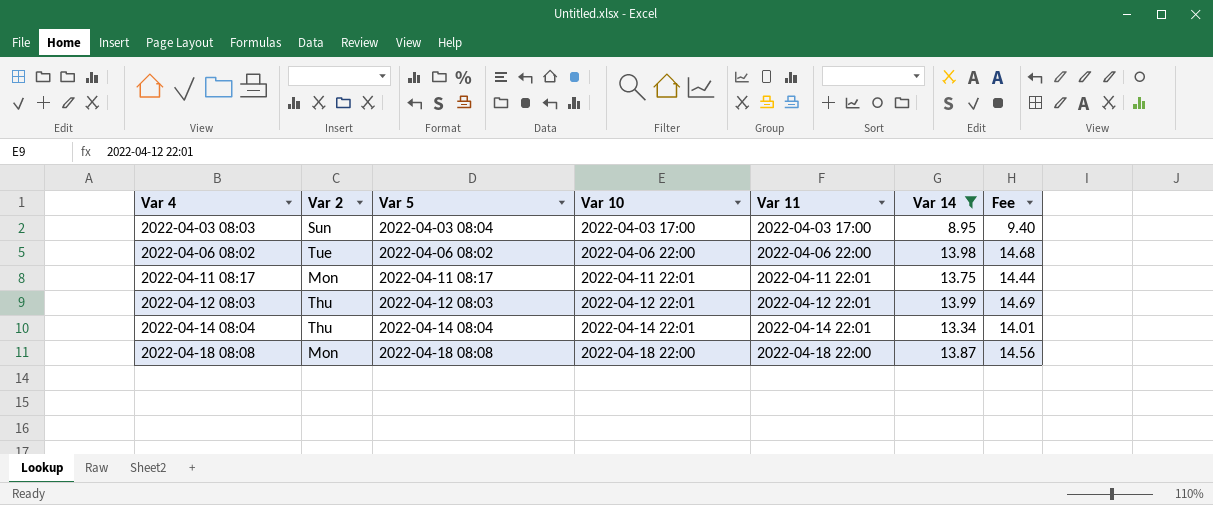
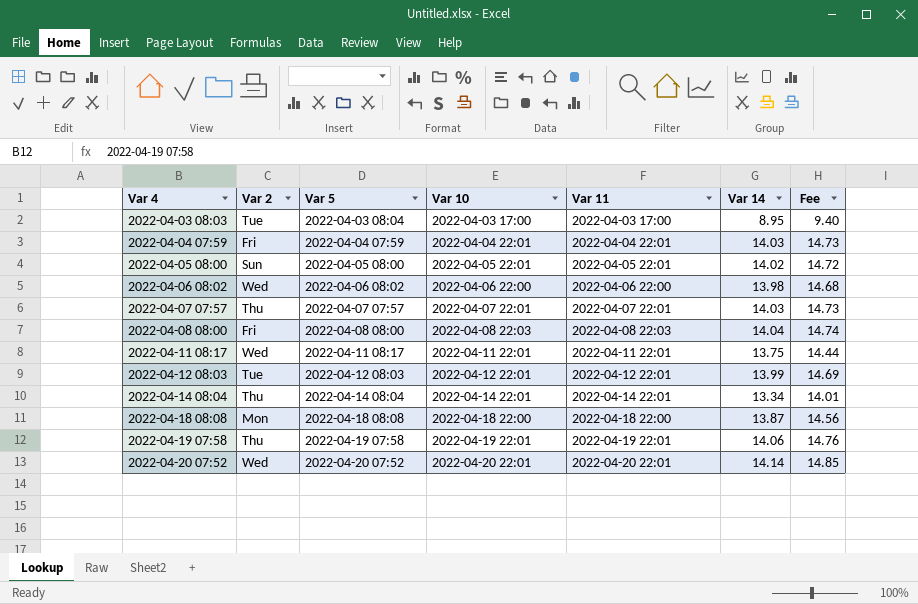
filter: Var 14 <= 13.99 -> none
2022-04-03 08:03 | Var 2: Sun -> Tue
2022-04-06 08:02 | Var 2: Tue -> Wed
2022-04-11 08:17 | Var 2: Mon -> Wed
2022-04-12 08:03 | Var 2: Thu -> Tue

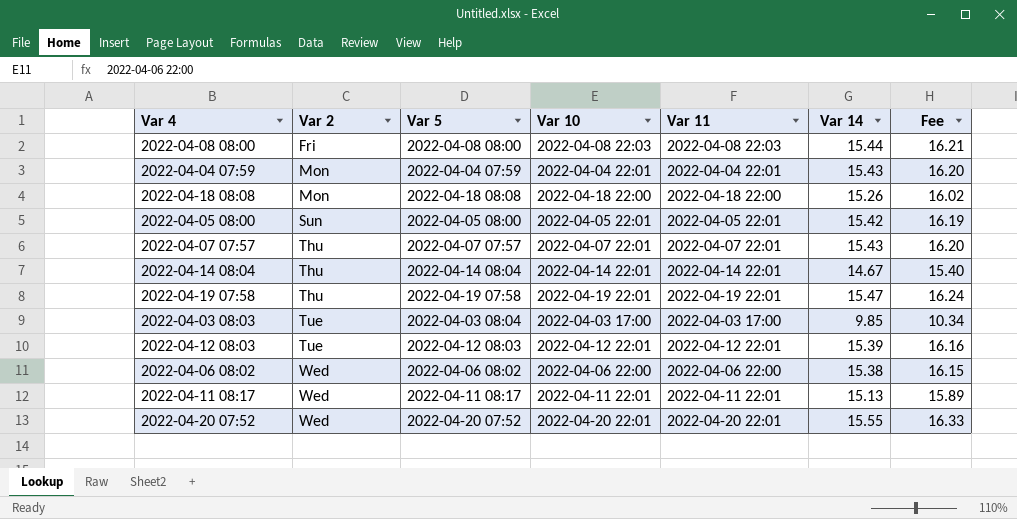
row order: Var 4 ascending -> Var 2 ascending
2022-04-08 08:00 | Var 14: 14.04 -> 15.44
2022-04-08 08:00 | Fee: 14.74 -> 16.21
2022-04-04 07:59 | Var 2: Fri -> Mon
2022-04-04 07:59 | Var 14: 14.03 -> 15.43
2022-04-04 07:59 | Fee: 14.73 -> 16.20
2022-04-18 08:08 | Var 14: 13.87 -> 15.26
2022-04-18 08:08 | Fee: 14.56 -> 16.02
2022-04-05 08:00 | Var 14: 14.02 -> 15.42
2022-04-05 08:00 | Fee: 14.72 -> 16.19
2022-04-07 07:57 | Var 14: 14.03 -> 15.43
2022-04-07 07:57 | Fee: 14.73 -> 16.20
2022-04-14 08:04 | Var 14: 13.34 -> 14.67
2022-04-14 08:04 | Fee: 14.01 -> 15.40
2022-04-19 07:58 | Var 14: 14.06 -> 15.47
2022-04-19 07:58 | Fee: 14.76 -> 16.24
2022-04-03 08:03 | Var 14: 8.95 -> 9.85
2022-04-03 08:03 | Fee: 9.40 -> 10.34
2022-04-12 08:03 | Var 14: 13.99 -> 15.39
2022-04-12 08:03 | Fee: 14.69 -> 16.16
2022-04-06 08:02 | Var 14: 13.98 -> 15.38
2022-04-06 08:02 | Fee: 14.68 -> 16.15
2022-04-11 08:17 | Var 14: 13.75 -> 15.13
2022-04-11 08:17 | Fee: 14.44 -> 15.89
2022-04-20 07:52 | Var 14: 14.14 -> 15.55
2022-04-20 07:52 | Fee: 14.85 -> 16.33

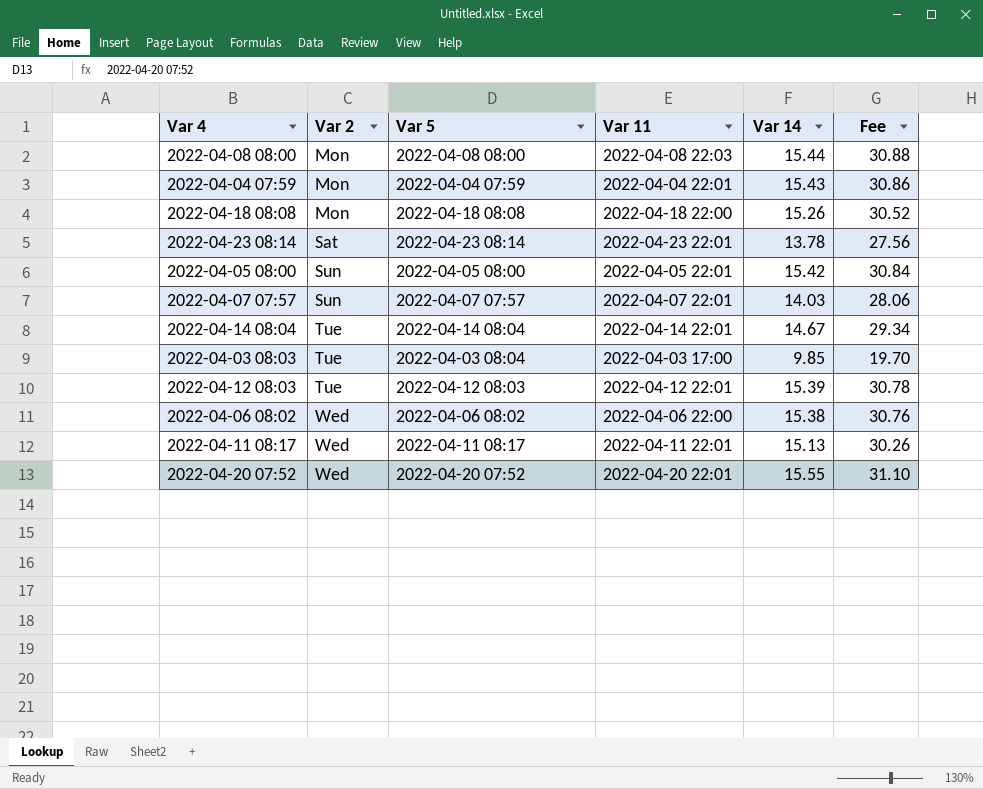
column Var 10 | position: 4 -> none
column Fee | formula: [Var 14] * 1.05 -> [Var 14] * 2
row 2022-04-19 07:58: Thu | 2022-04-19 07:58 | 2022-04-19 22:01 | 2022-04-19 22:01 | 15.47 | 16.24 -> none
2022-04-08 08:00 | Var 2: Fri -> Mon
row 2022-04-23 08:14: none -> Sat | 2022-04-23 08:14 | 2022-04-23 22:01 | 13.78 | 27.56
2022-04-07 07:57 | Var 2: Thu -> Sun
2022-04-07 07:57 | Var 14: 15.43 -> 14.03
2022-04-14 08:04 | Var 2: Thu -> Tue

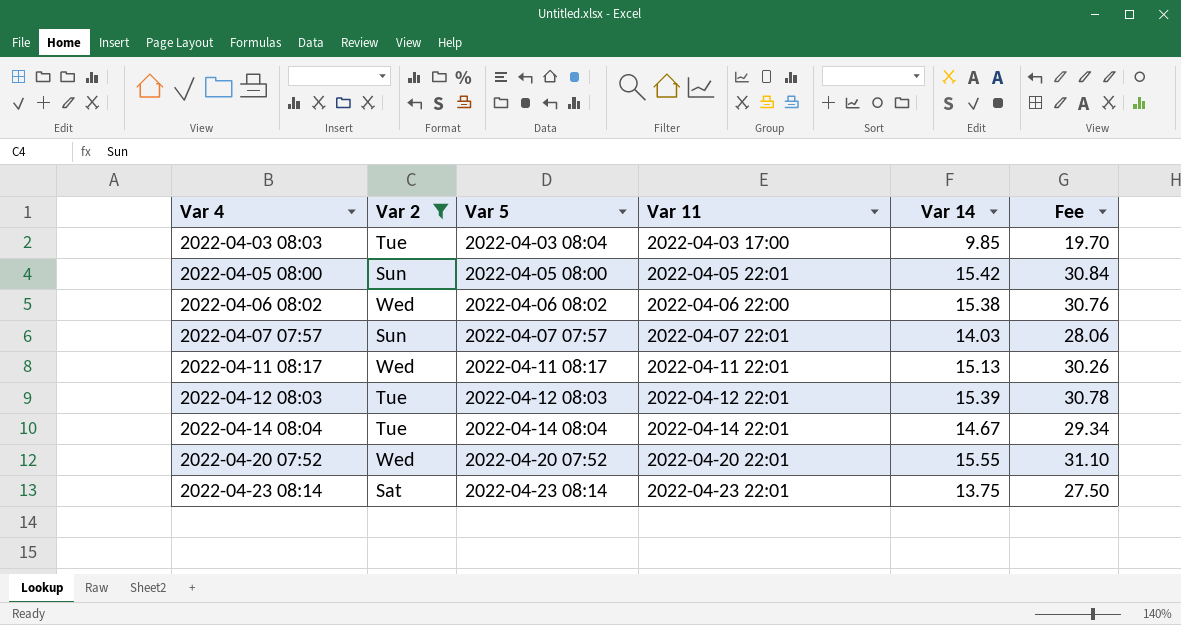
filter: none -> Var 2 != Mon
row order: Var 2 ascending -> Var 4 ascending
2022-04-23 08:14 | Var 14: 13.78 -> 13.75
2022-04-23 08:14 | Fee: 27.56 -> 27.50

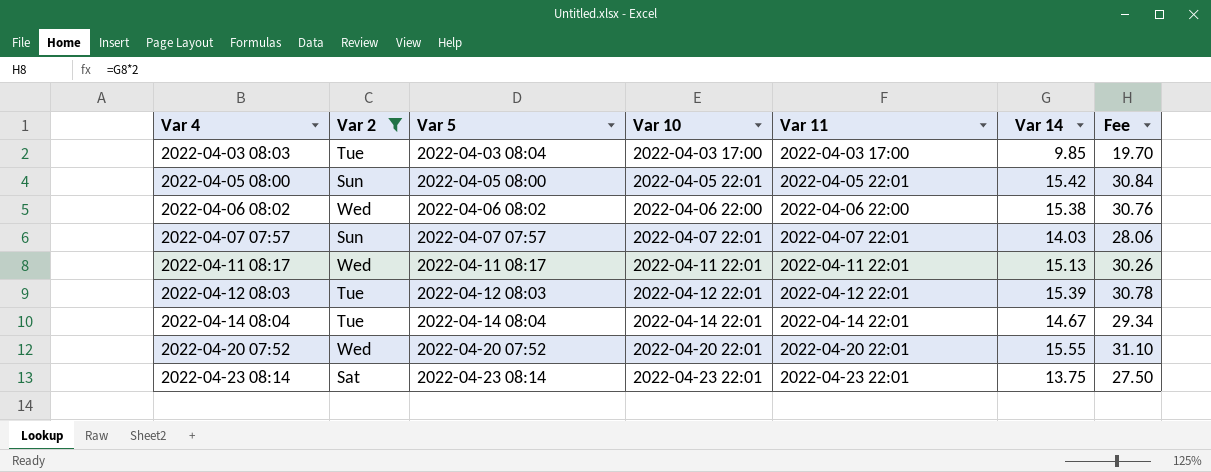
column Var 10 | position: none -> 4

